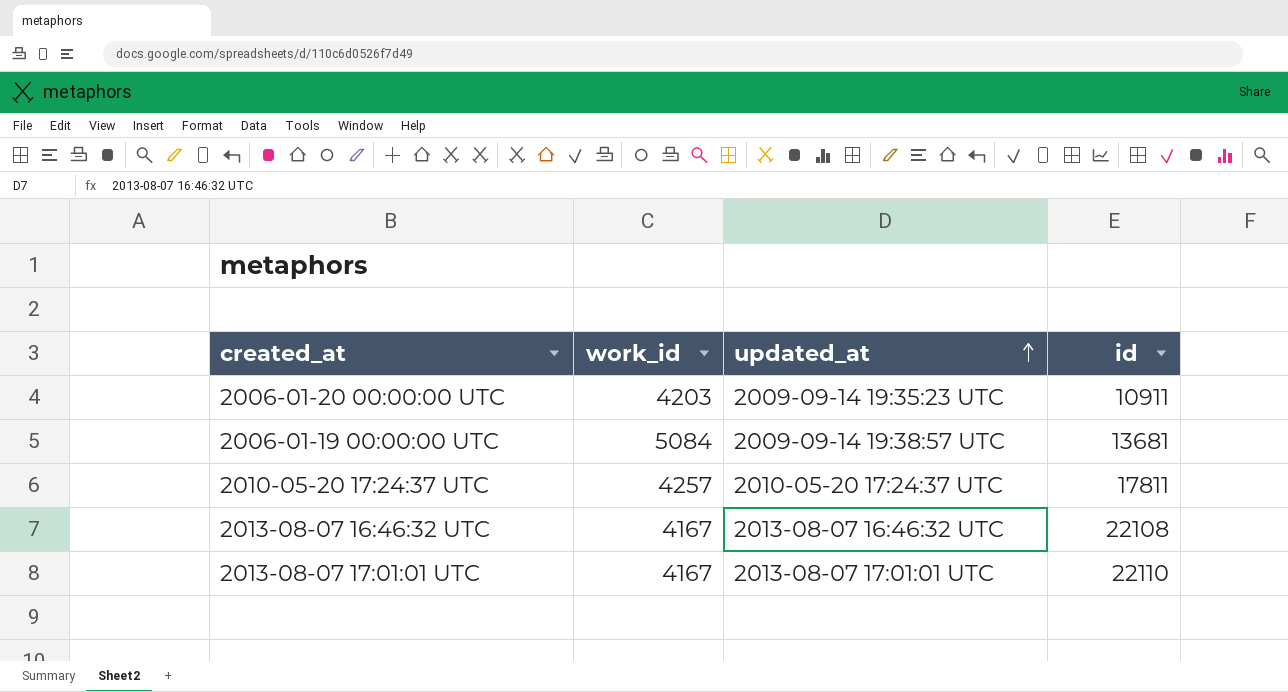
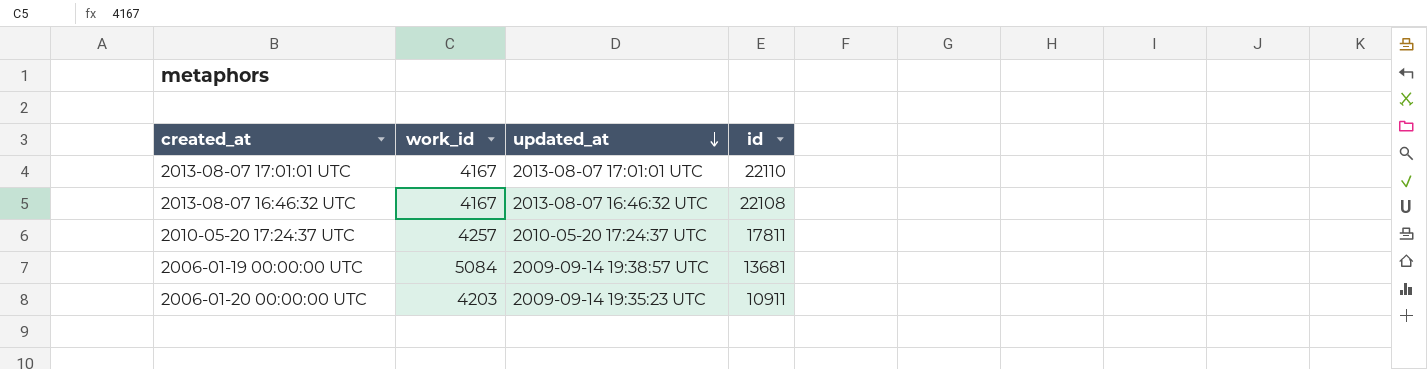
row order: updated_at ascending -> updated_at descending

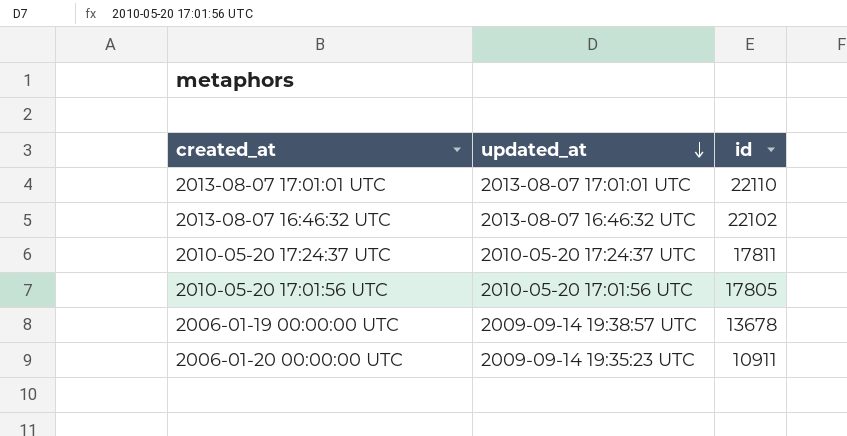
column work_id | position: 2 -> none
2013-08-07 16:46:32 UTC | id: 22108 -> 22102
row 2010-05-20 17:01:56 UTC: none -> 2010-05-20 17:01:56 UTC | 17805
2006-01-19 00:00:00 UTC | id: 13681 -> 13678

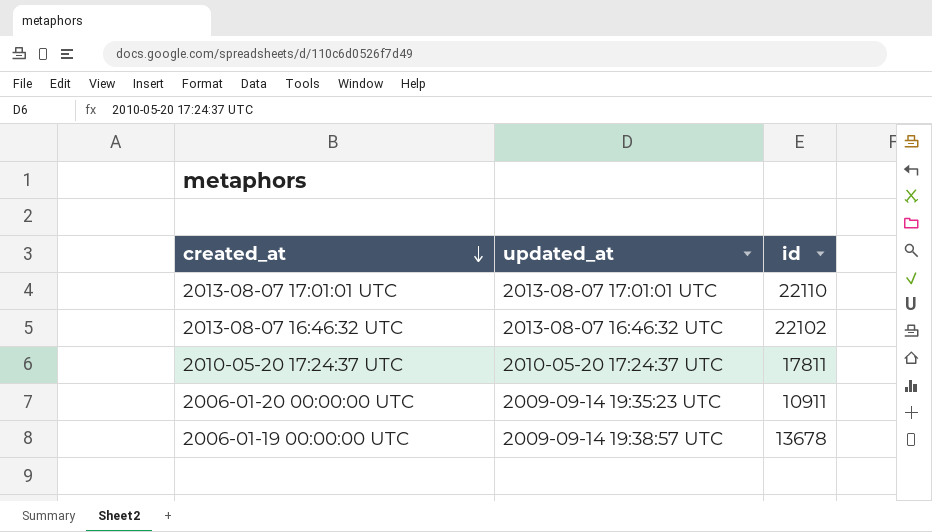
row order: updated_at descending -> created_at descending
row 2010-05-20 17:01:56 UTC: 2010-05-20 17:01:56 UTC | 17805 -> none

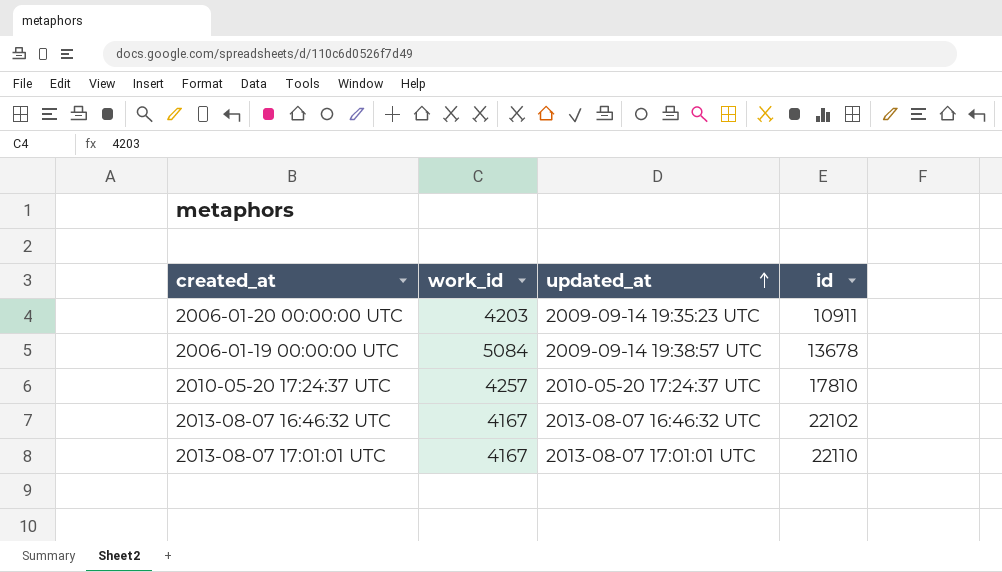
row order: created_at descending -> updated_at ascending
column work_id | position: none -> 2
2010-05-20 17:24:37 UTC | id: 17811 -> 17810

